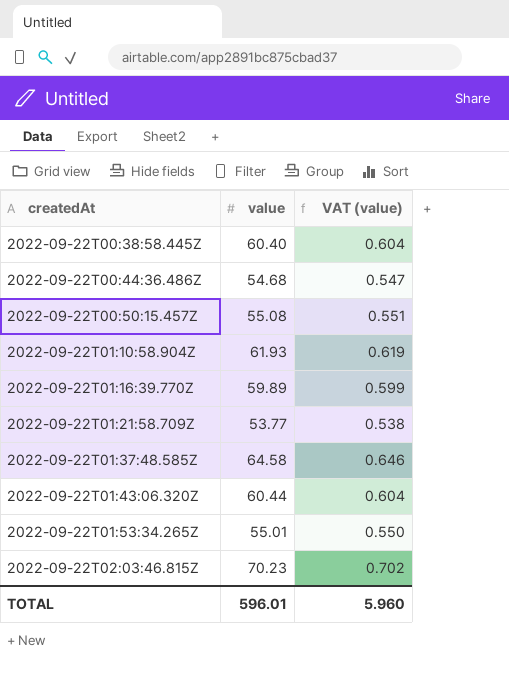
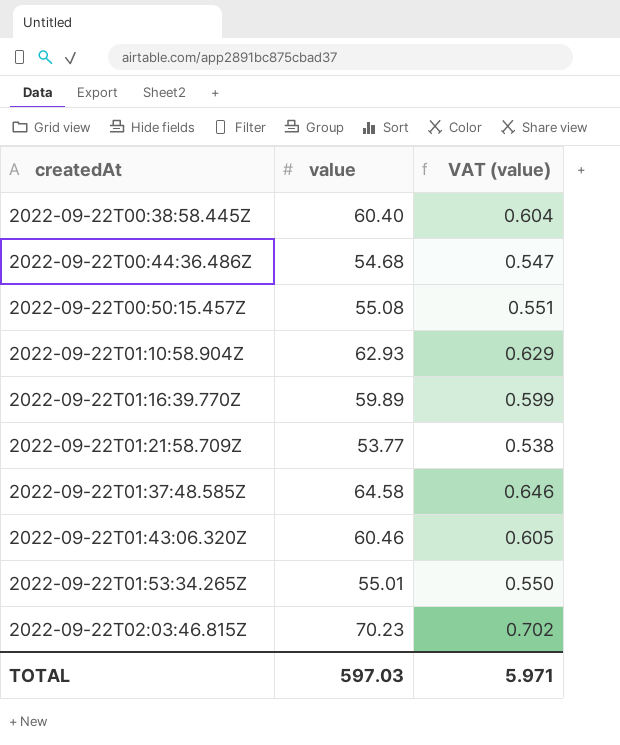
2022-09-22T01:10:58.904Z | value: 61.93 -> 62.93
2022-09-22T01:10:58.904Z | VAT (value): 0.619 -> 0.629
2022-09-22T01:43:06.320Z | value: 60.44 -> 60.46
2022-09-22T01:43:06.320Z | VAT (value): 0.604 -> 0.605
TOTAL | value: 596.01 -> 597.03
TOTAL | VAT (value): 5.960 -> 5.971

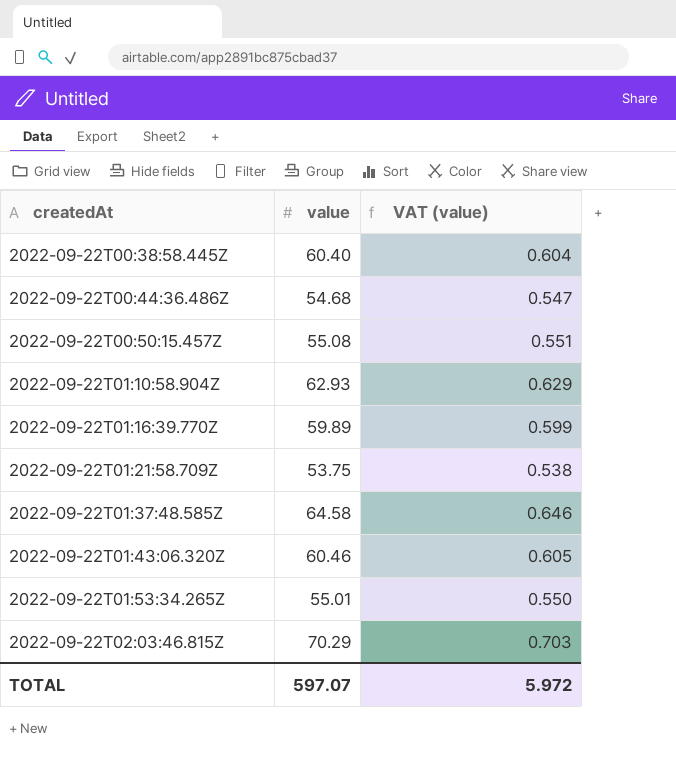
2022-09-22T01:21:58.709Z | value: 53.77 -> 53.75
2022-09-22T02:03:46.815Z | value: 70.23 -> 70.29
2022-09-22T02:03:46.815Z | VAT (value): 0.702 -> 0.703
TOTAL | value: 597.03 -> 597.07
TOTAL | VAT (value): 5.971 -> 5.972

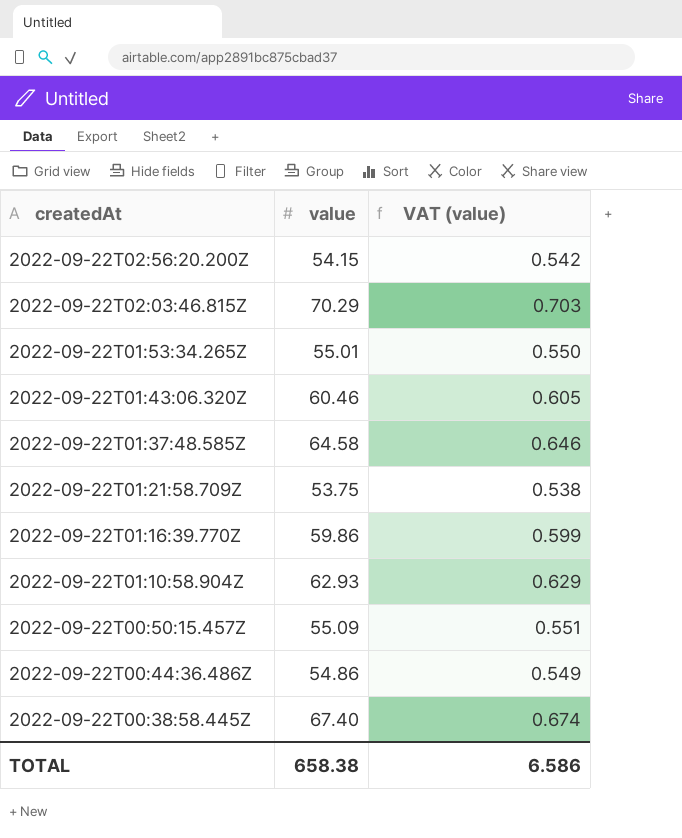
row order: createdAt ascending -> createdAt descending
row 2022-09-22T02:56:20.200Z: none -> 54.15 | 0.542
2022-09-22T01:16:39.770Z | value: 59.89 -> 59.86
2022-09-22T00:50:15.457Z | value: 55.08 -> 55.09
2022-09-22T00:44:36.486Z | value: 54.68 -> 54.86
2022-09-22T00:44:36.486Z | VAT (value): 0.547 -> 0.549
2022-09-22T00:38:58.445Z | value: 60.40 -> 67.40
2022-09-22T00:38:58.445Z | VAT (value): 0.604 -> 0.674
TOTAL | value: 597.07 -> 658.38
TOTAL | VAT (value): 5.972 -> 6.586

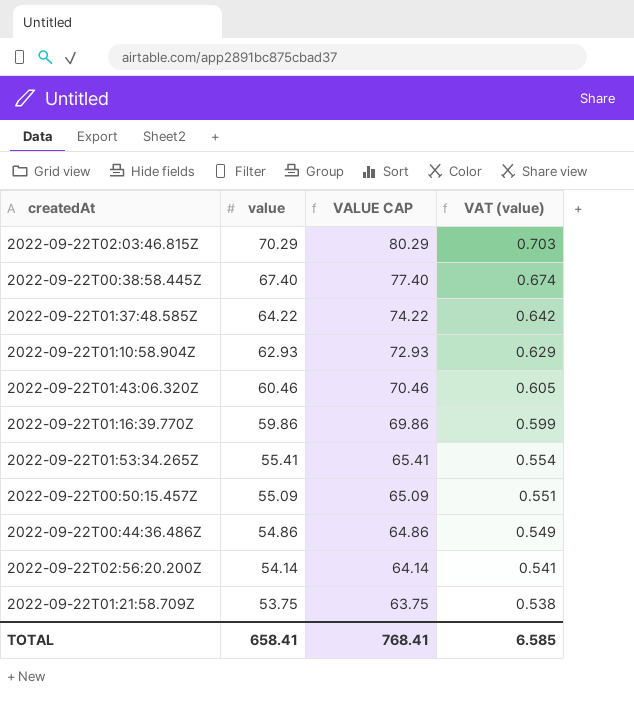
row order: createdAt descending -> value descending
column VALUE CAP | formula: none -> [value] + 10
2022-09-22T01:37:48.585Z | value: 64.58 -> 64.22
2022-09-22T01:37:48.585Z | VAT (value): 0.646 -> 0.642
2022-09-22T01:53:34.265Z | value: 55.01 -> 55.41
2022-09-22T01:53:34.265Z | VAT (value): 0.550 -> 0.554
2022-09-22T02:56:20.200Z | value: 54.15 -> 54.14
2022-09-22T02:56:20.200Z | VAT (value): 0.542 -> 0.541
TOTAL | value: 658.38 -> 658.41
TOTAL | VAT (value): 6.586 -> 6.585

